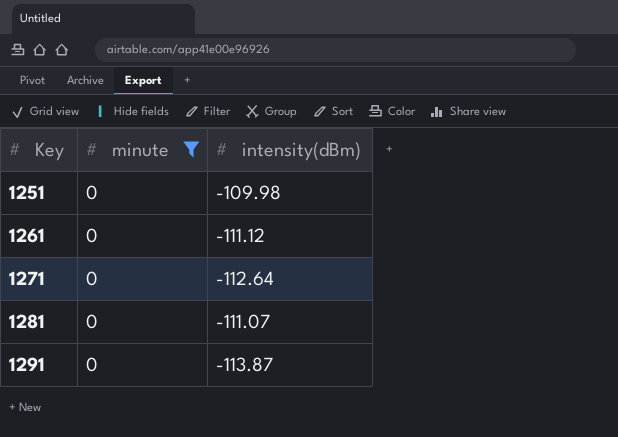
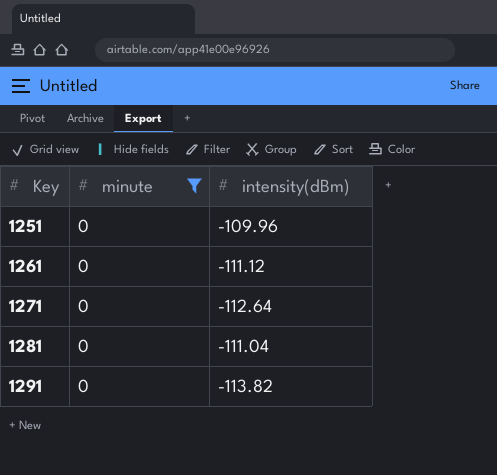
1251 | intensity(dBm): -109.98 -> -109.96
1281 | intensity(dBm): -111.07 -> -111.04
1291 | intensity(dBm): -113.87 -> -113.82

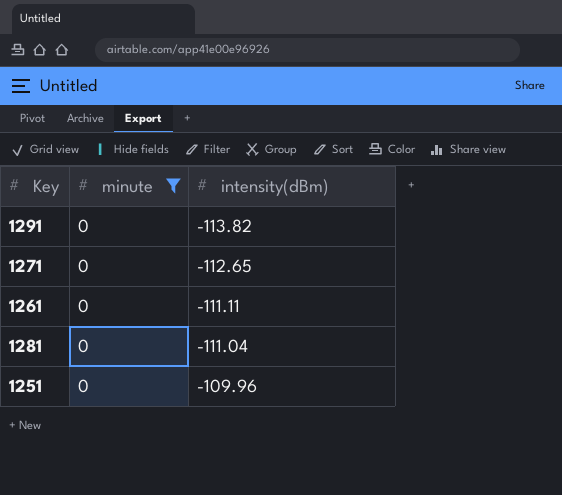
row order: Key ascending -> intensity(dBm) ascending
1271 | intensity(dBm): -112.64 -> -112.65
1261 | intensity(dBm): -111.12 -> -111.11

